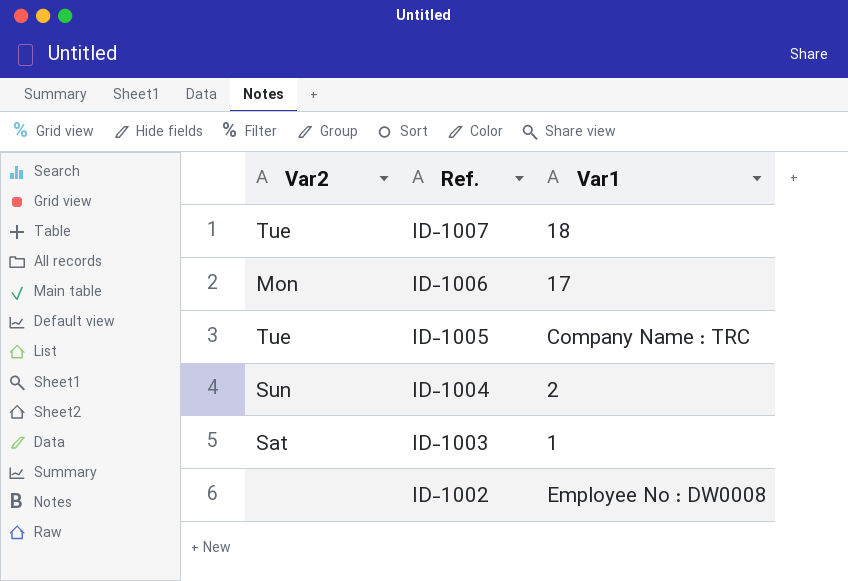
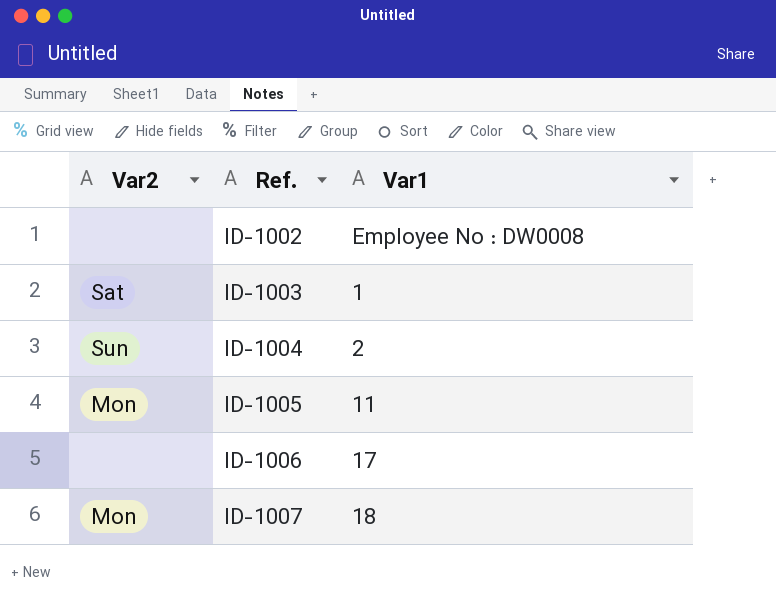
row order: Ref. descending -> Ref. ascending
ID-1005 | Var2: Tue -> Mon
ID-1005 | Var1: Company Name : TRC -> 11
ID-1006 | Var2: Mon -> none
ID-1007 | Var2: Tue -> Mon

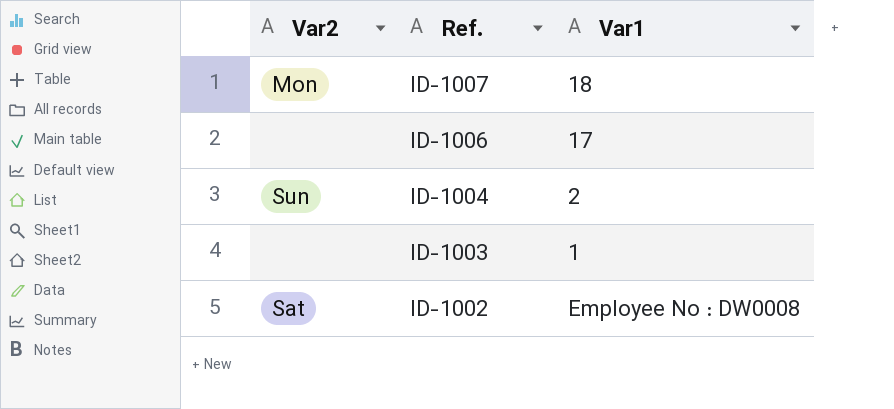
row order: Ref. ascending -> Ref. descending
row ID-1005: Mon | 11 -> none
ID-1003 | Var2: Sat -> none
ID-1002 | Var2: none -> Sat

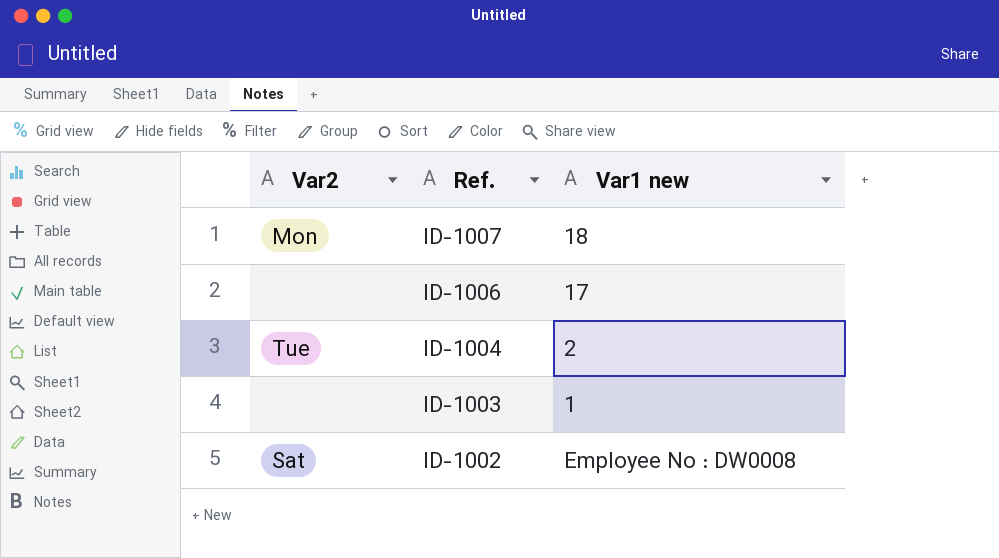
column name: Var1 -> Var1 new
ID-1004 | Var2: Sun -> Tue

